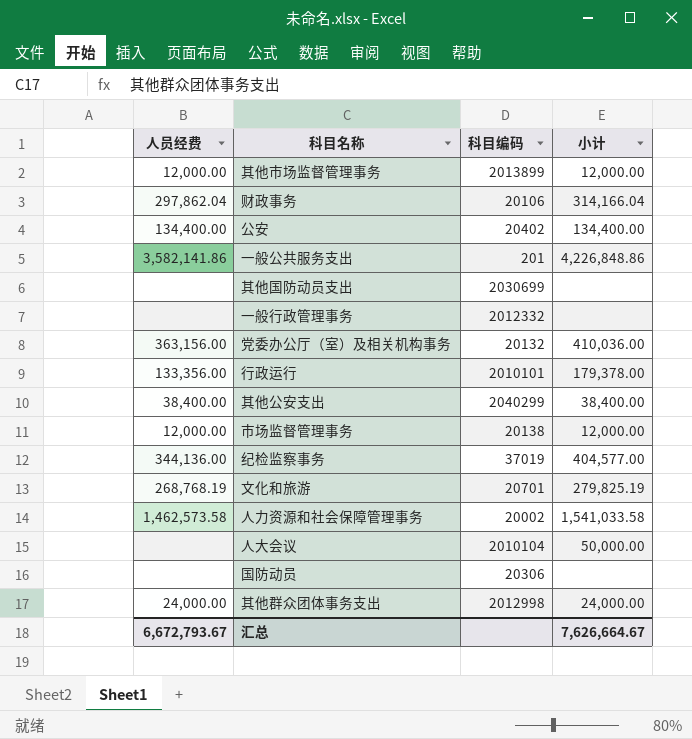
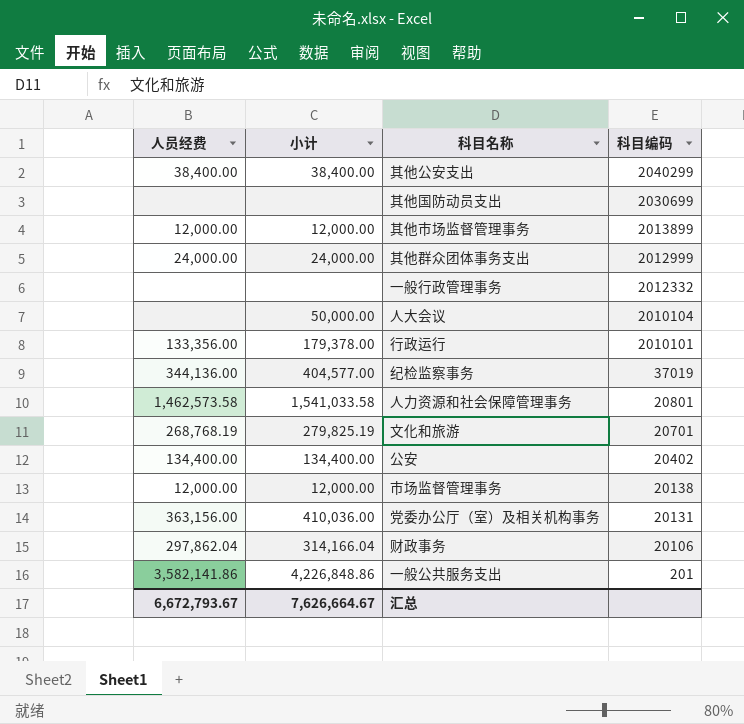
row order: none -> 科目编码 descending
column 小计 | position: 4 -> 2
row 国防动员: none | 20306 | none -> none
其他群众团体事务支出 | 科目编码: 2012998 -> 2012999
人力资源和社会保障管理事务 | 科目编码: 20002 -> 20801
党委办公厅（室）及相关机构事务 | 科目编码: 20132 -> 20131

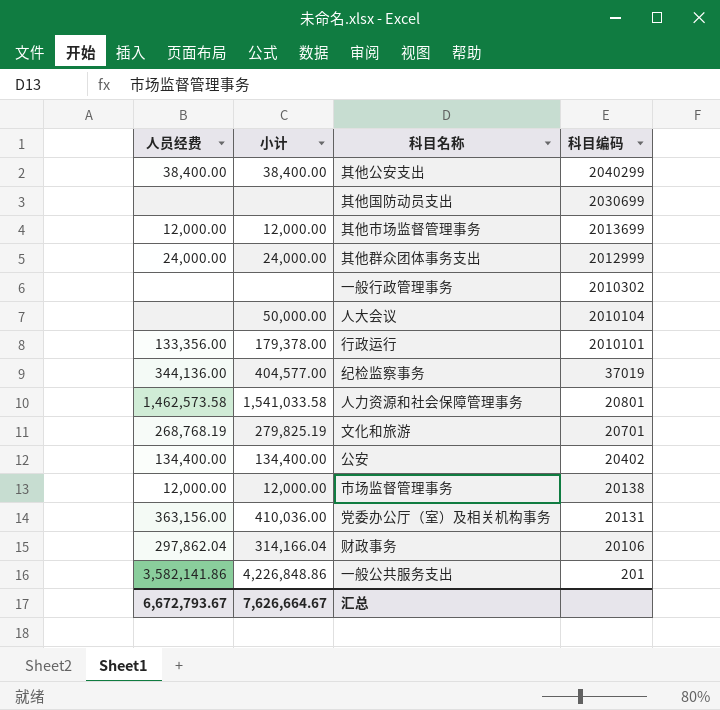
其他市场监督管理事务 | 科目编码: 2013899 -> 2013699
一般行政管理事务 | 科目编码: 2012332 -> 2010302

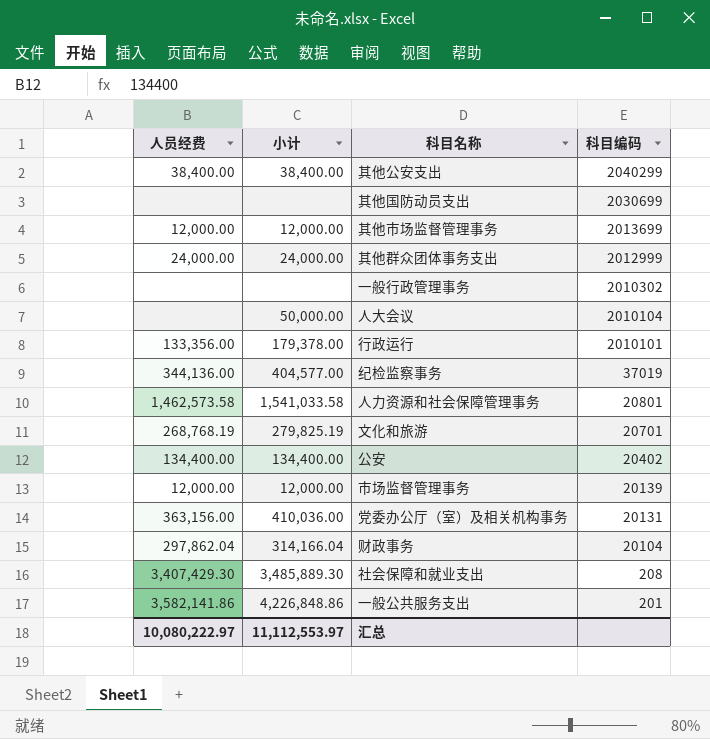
市场监督管理事务 | 科目编码: 20138 -> 20139
财政事务 | 科目编码: 20106 -> 20104
row 社会保障和就业支出: none -> 3,407,429.30 | 3,485,889.30 | 208
汇总 | 人员经费: 6,672,793.67 -> 10,080,222.97
汇总 | 小计: 7,626,664.67 -> 11,112,553.97

